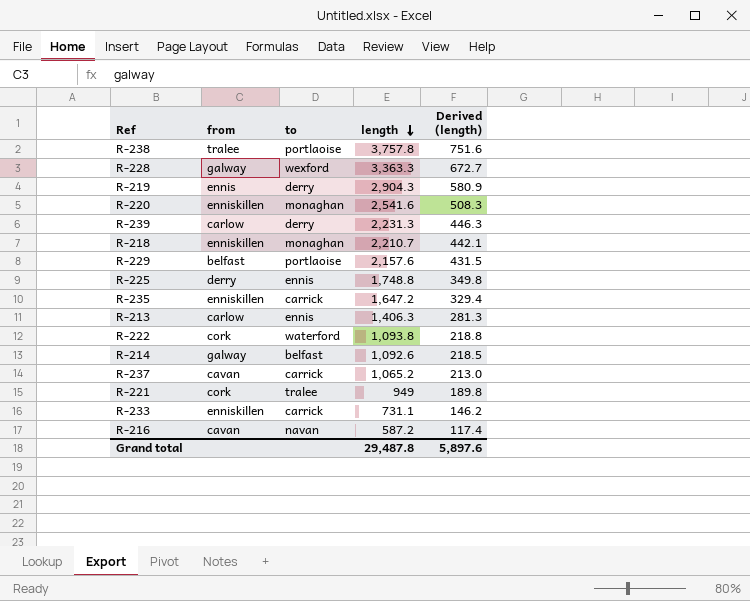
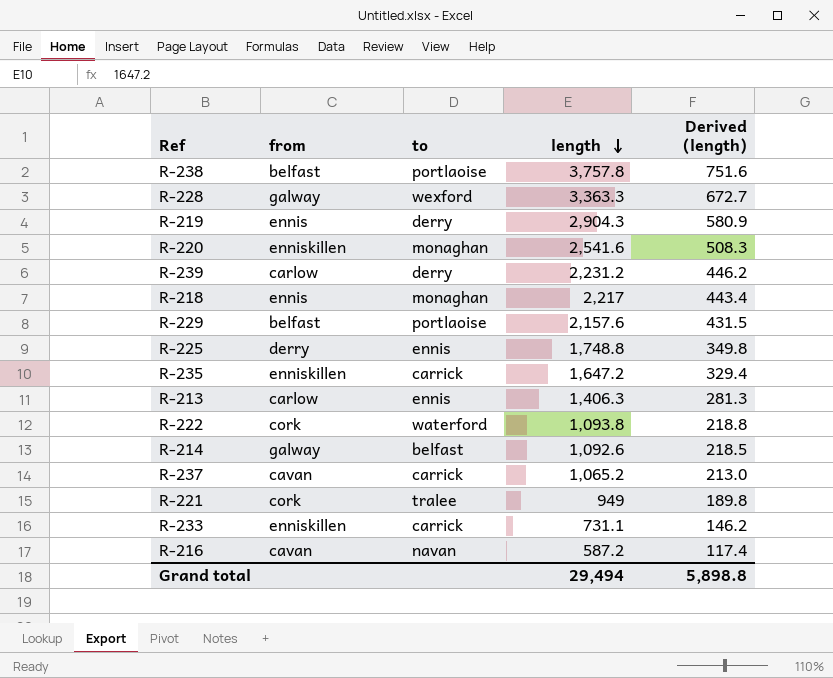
R-238 | from: tralee -> belfast
R-239 | length: 2,231.3 -> 2,231.2
R-239 | Derived (length): 446.3 -> 446.2
R-218 | from: enniskillen -> ennis
R-218 | length: 2,210.7 -> 2,217
R-218 | Derived (length): 442.1 -> 443.4
Grand total | length: 29,487.8 -> 29,494
Grand total | Derived (length): 5,897.6 -> 5,898.8

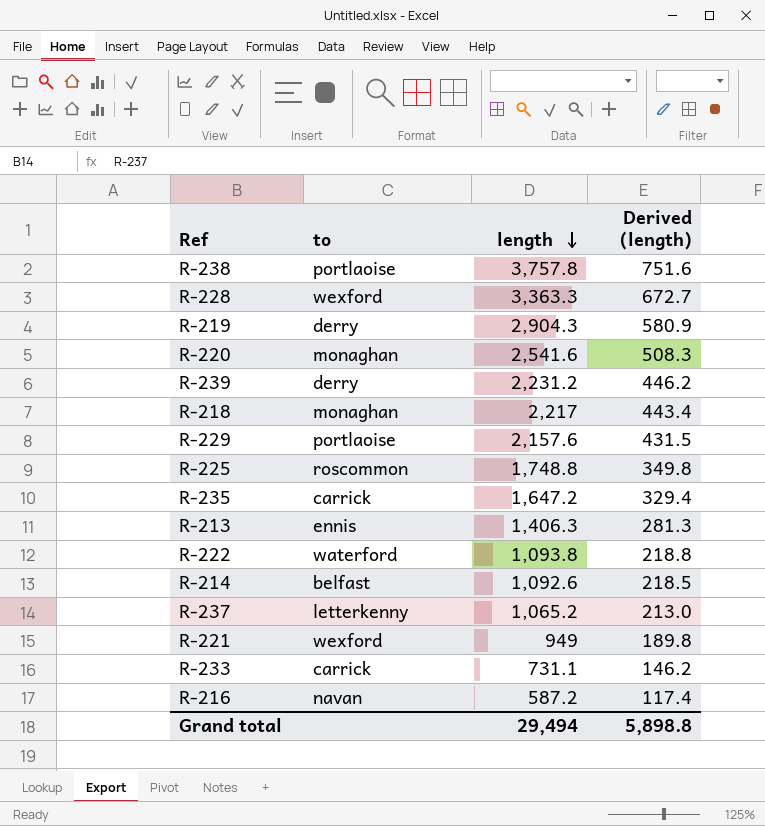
column from | position: 2 -> none
R-225 | to: ennis -> roscommon
R-237 | to: carrick -> letterkenny
R-221 | to: tralee -> wexford

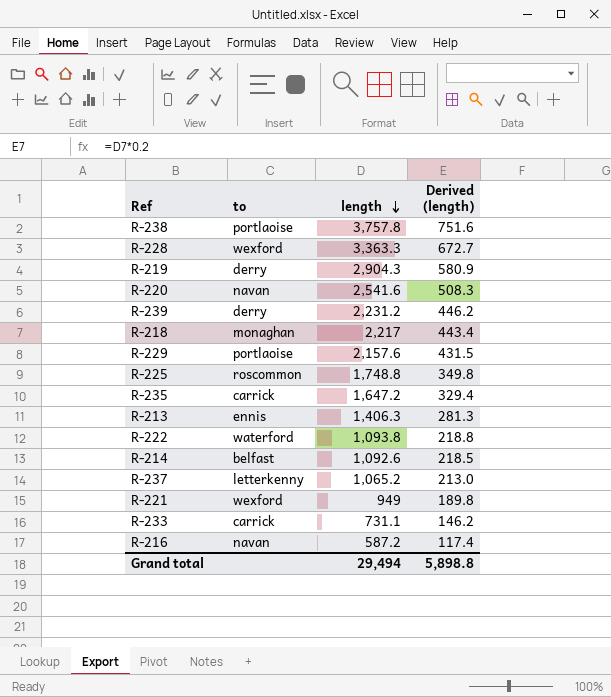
R-220 | to: monaghan -> navan

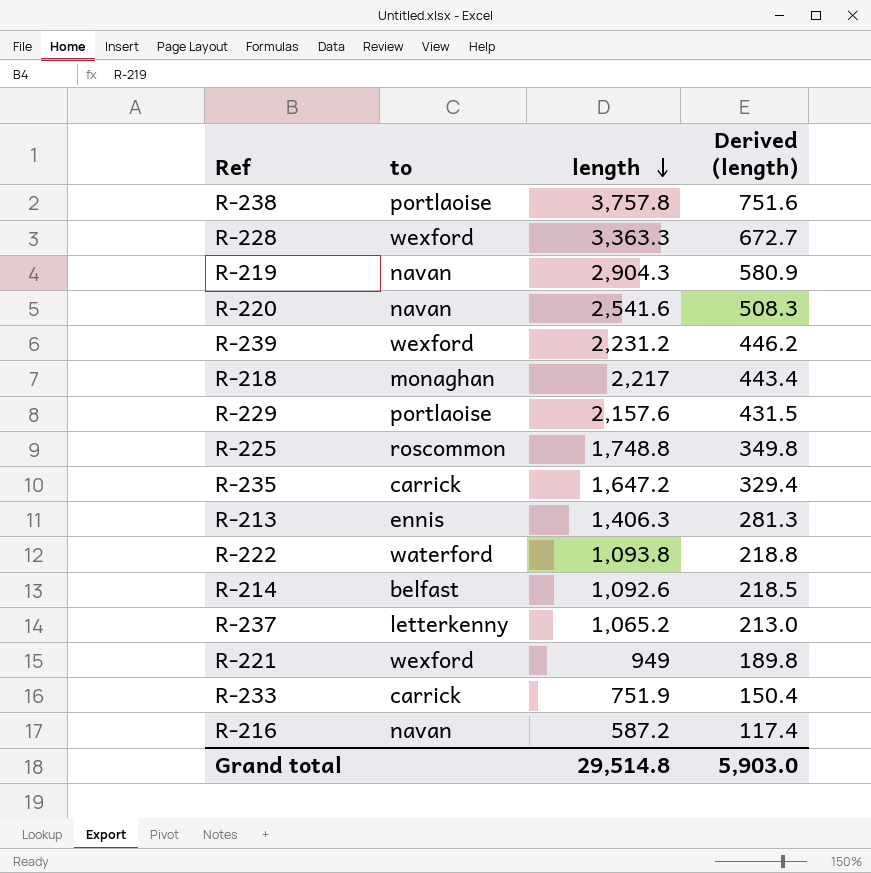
R-219 | to: derry -> navan
R-239 | to: derry -> wexford
R-233 | length: 731.1 -> 751.9
R-233 | Derived (length): 146.2 -> 150.4
Grand total | length: 29,494 -> 29,514.8
Grand total | Derived (length): 5,898.8 -> 5,903.0

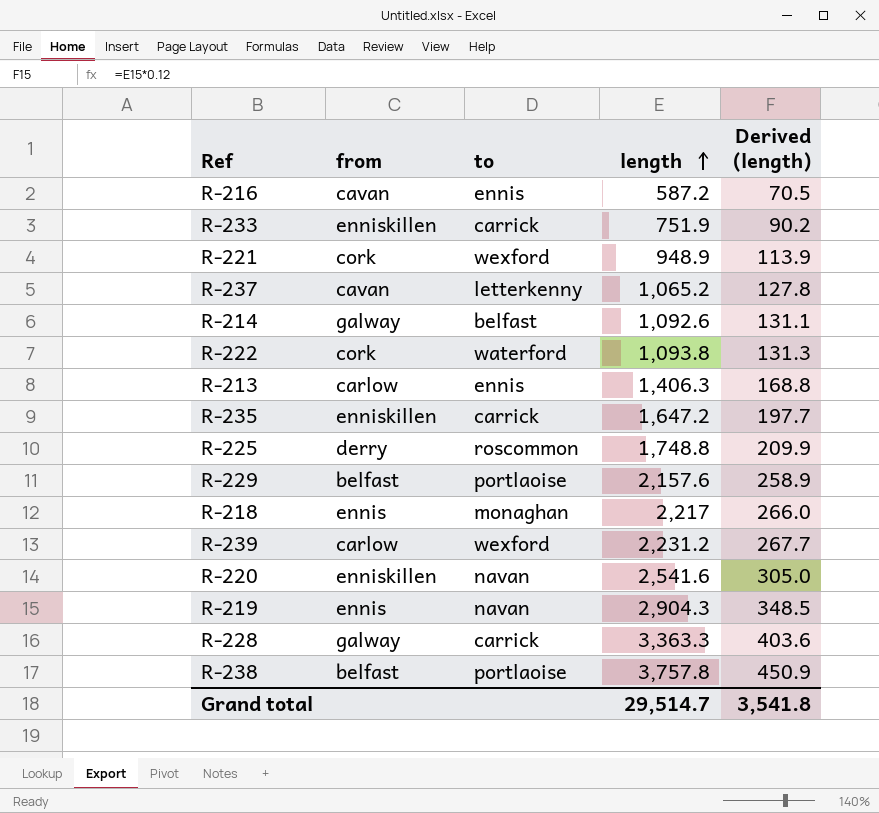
row order: length descending -> length ascending
column from | position: none -> 2
column Derived (length) | formula: [length] * 0.2 -> [length] * 0.12
R-216 | to: navan -> ennis
R-221 | length: 949 -> 948.9
R-228 | to: wexford -> carrick
Grand total | length: 29,514.8 -> 29,514.7
Grand total | Derived (length): 5,903.0 -> 3,541.8

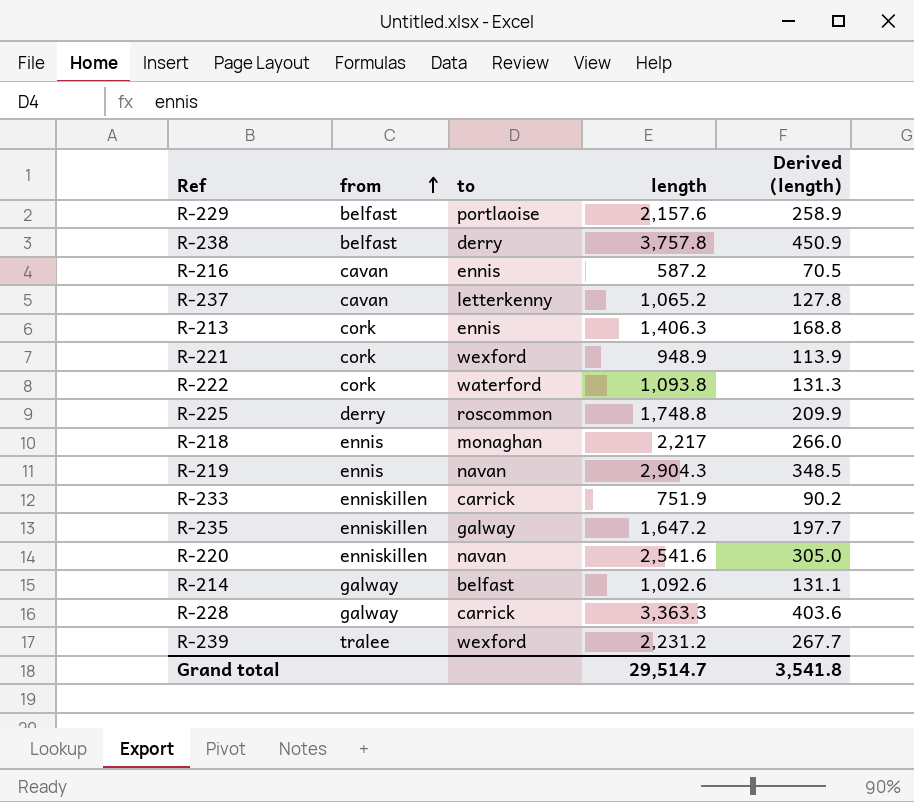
row order: length ascending -> from ascending
R-238 | to: portlaoise -> derry
R-213 | from: carlow -> cork
R-235 | to: carrick -> galway
R-239 | from: carlow -> tralee

